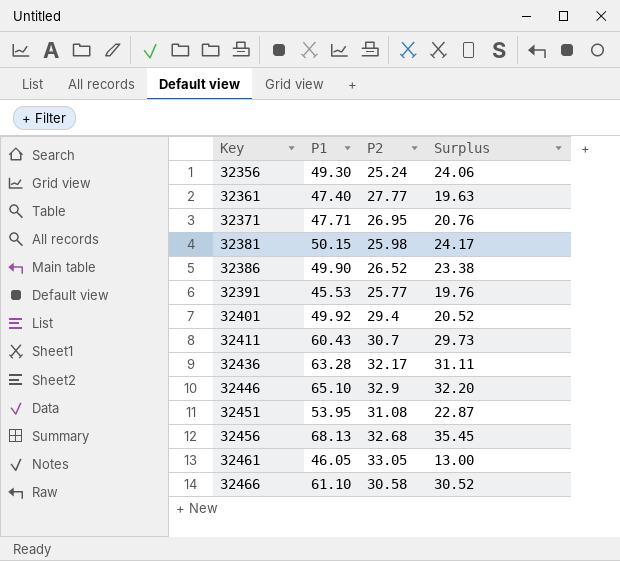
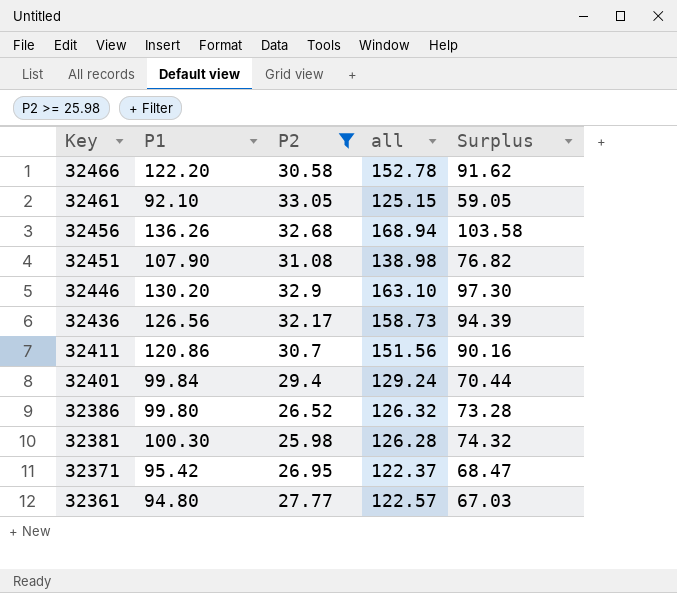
filter: none -> P2 >= 25.98
row order: Key ascending -> Key descending
column all | formula: none -> [P1] + [P2]
32466 | P1: 61.10 -> 122.20
32466 | Surplus: 30.52 -> 91.62
32461 | P1: 46.05 -> 92.10
32461 | Surplus: 13.00 -> 59.05
32456 | P1: 68.13 -> 136.26
32456 | Surplus: 35.45 -> 103.58
32451 | P1: 53.95 -> 107.90
32451 | Surplus: 22.87 -> 76.82
32446 | P1: 65.10 -> 130.20
32446 | Surplus: 32.20 -> 97.30
32436 | P1: 63.28 -> 126.56
32436 | Surplus: 31.11 -> 94.39
32411 | P1: 60.43 -> 120.86
32411 | Surplus: 29.73 -> 90.16
32401 | P1: 49.92 -> 99.84
32401 | Surplus: 20.52 -> 70.44
32386 | P1: 49.90 -> 99.80
32386 | Surplus: 23.38 -> 73.28
32381 | P1: 50.15 -> 100.30
32381 | Surplus: 24.17 -> 74.32
32371 | P1: 47.71 -> 95.42
32371 | Surplus: 20.76 -> 68.47
32361 | P1: 47.40 -> 94.80
32361 | Surplus: 19.63 -> 67.03

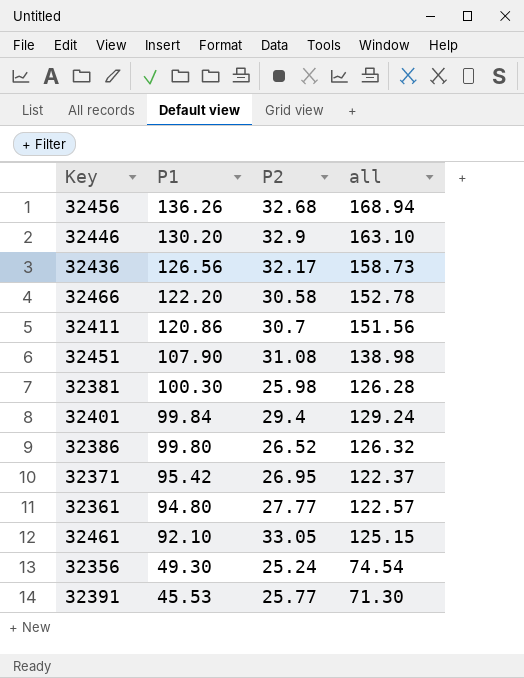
filter: P2 >= 25.98 -> none
row order: Key descending -> P1 descending
column Surplus | formula: [P1] - [P2] -> none

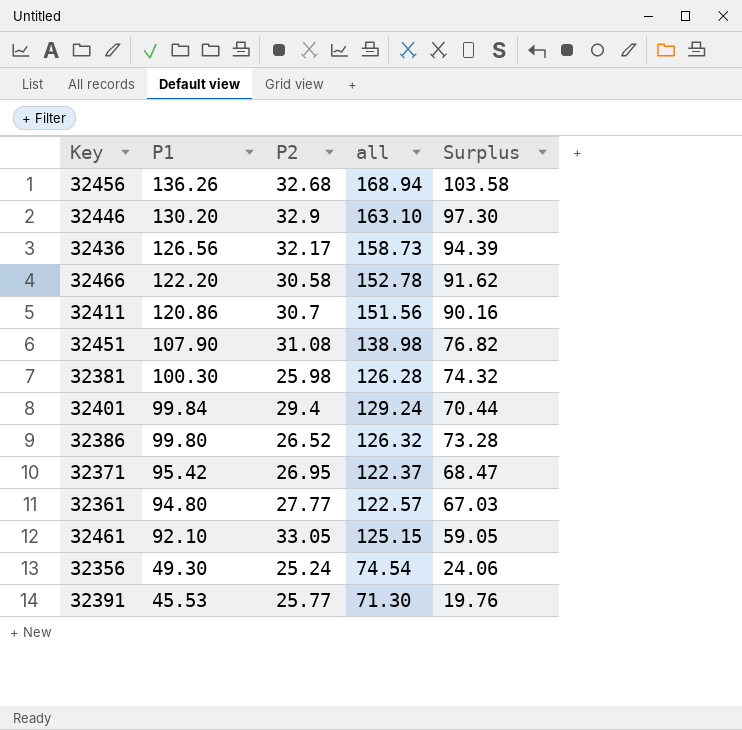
column Surplus | formula: none -> [P1] - [P2]

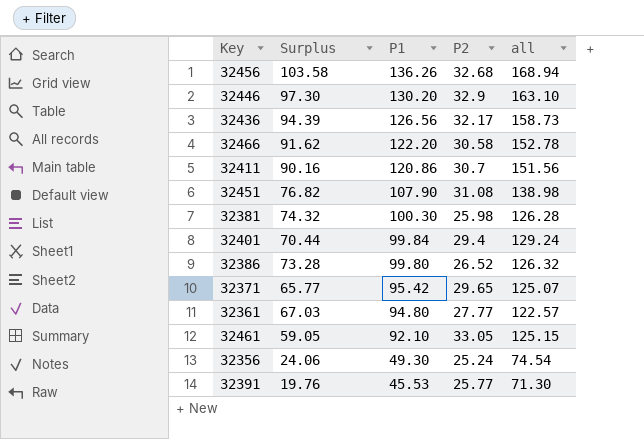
column Surplus | position: 5 -> 2
32371 | Surplus: 68.47 -> 65.77
32371 | P2: 26.95 -> 29.65
32371 | all: 122.37 -> 125.07

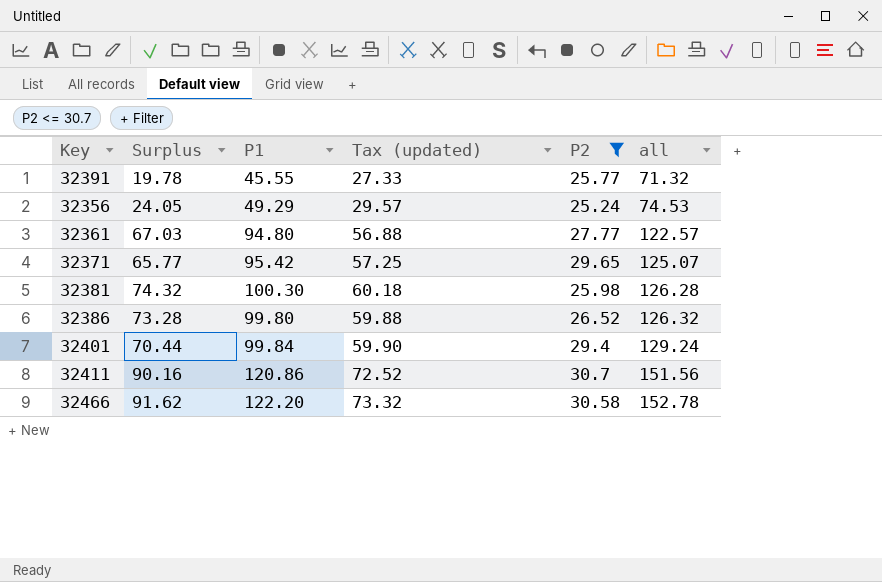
filter: none -> P2 <= 30.7
row order: P1 descending -> all ascending
column Tax (updated) | formula: none -> [P1] * 0.6
32391 | Surplus: 19.76 -> 19.78
32391 | P1: 45.53 -> 45.55
32391 | all: 71.30 -> 71.32
32356 | Surplus: 24.06 -> 24.05
32356 | P1: 49.30 -> 49.29
32356 | all: 74.54 -> 74.53

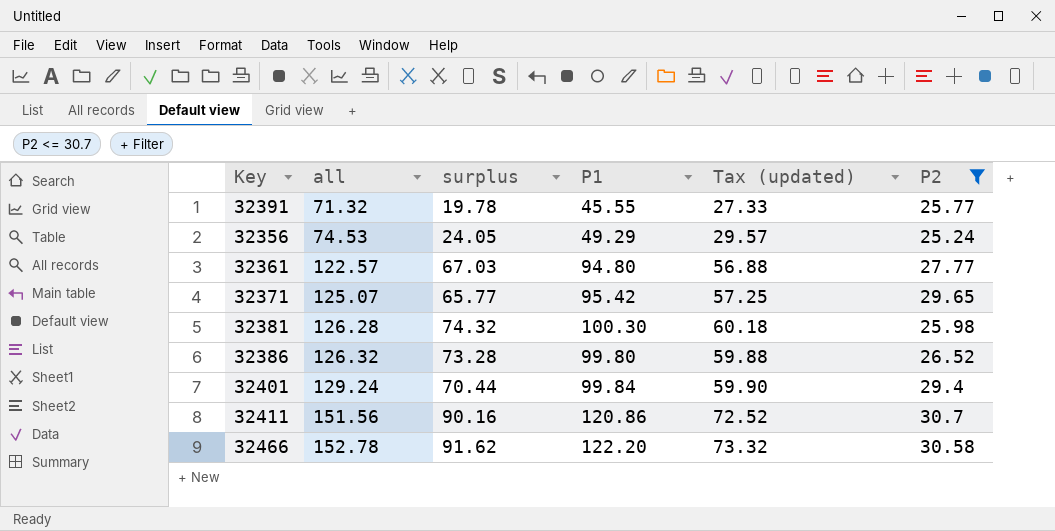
column all | position: 6 -> 2
column name: Surplus -> surplus

